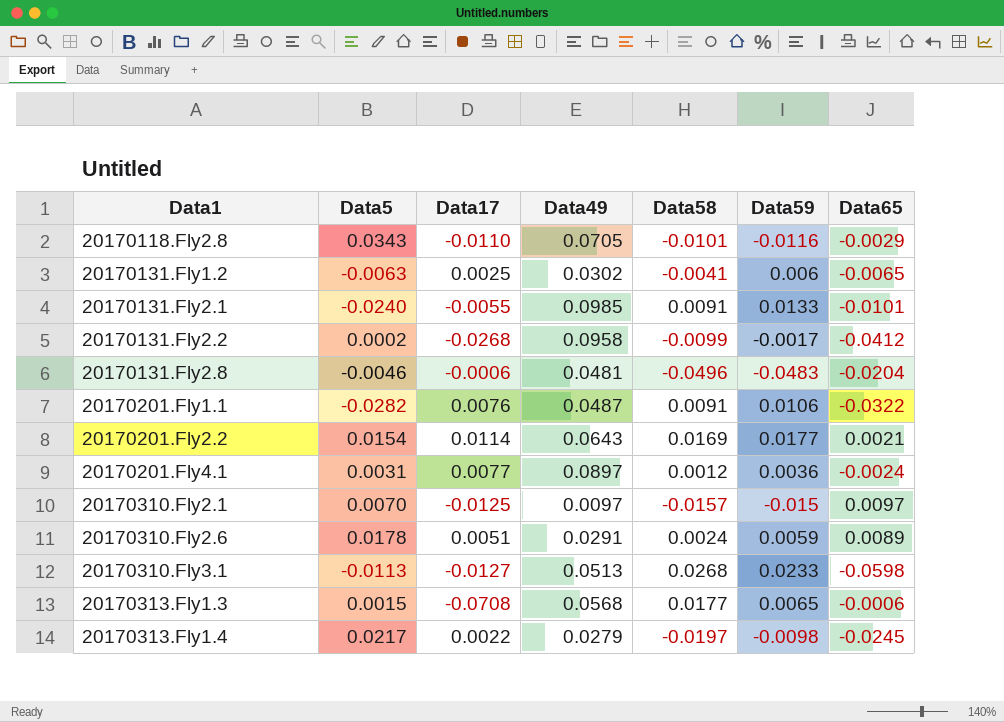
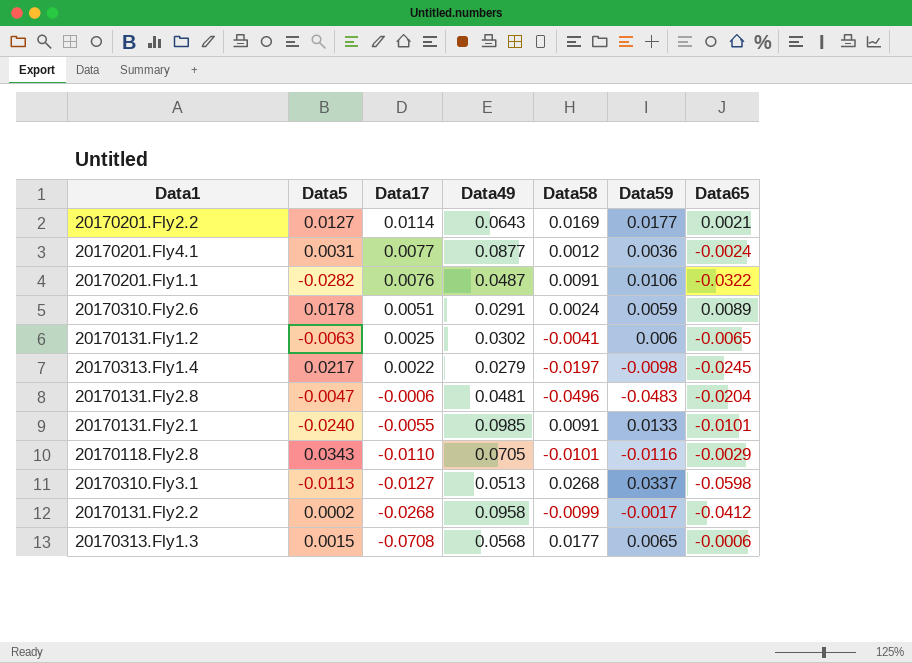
row order: Data1 ascending -> Data17 descending
row 20170310.Fly2.1: 0.0070 | -0.0125 | 0.0097 | -0.0157 | -0.015 | 0.0097 -> none
20170201.Fly2.2 | Data5: 0.0154 -> 0.0127
20170201.Fly4.1 | Data49: 0.0897 -> 0.0877
20170131.Fly2.8 | Data5: -0.0046 -> -0.0047
20170310.Fly3.1 | Data59: 0.0233 -> 0.0337

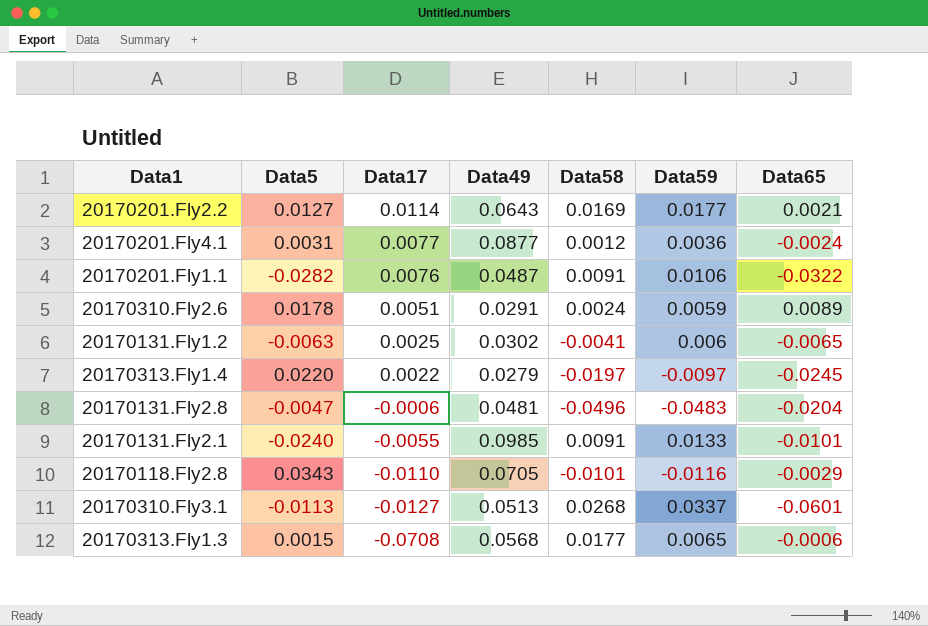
row 20170131.Fly2.2: 0.0002 | -0.0268 | 0.0958 | -0.0099 | -0.0017 | -0.0412 -> none
20170313.Fly1.4 | Data5: 0.0217 -> 0.0220
20170313.Fly1.4 | Data59: -0.0098 -> -0.0097
20170310.Fly3.1 | Data65: -0.0598 -> -0.0601

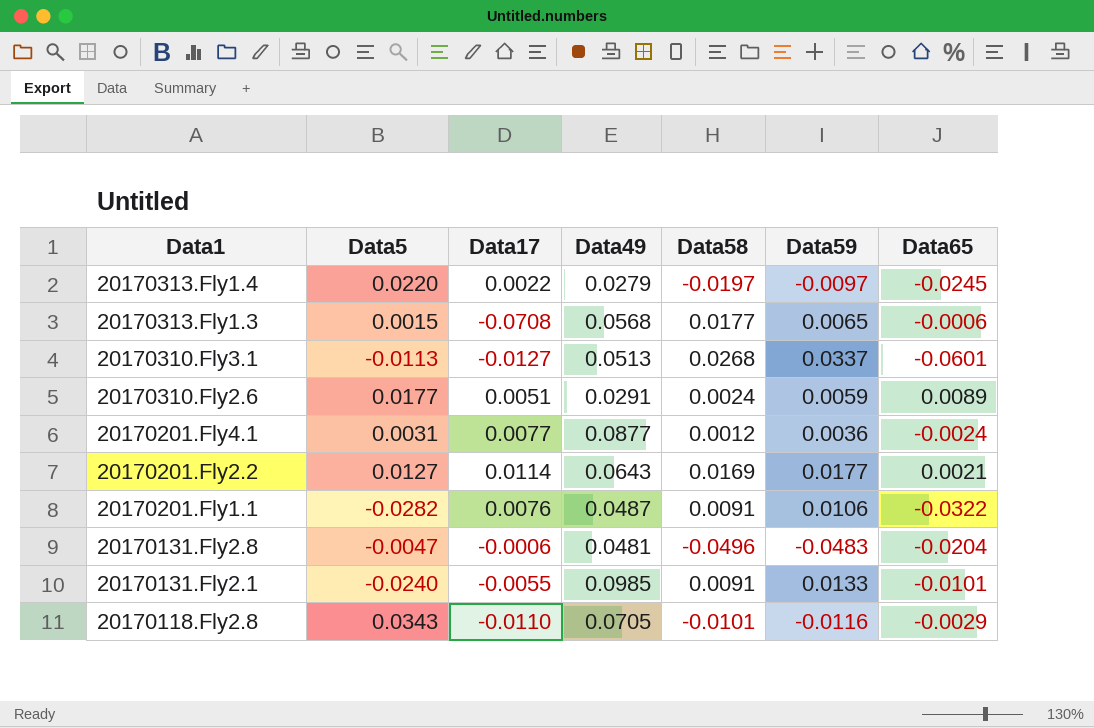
row order: Data17 descending -> Data1 descending
row 20170131.Fly1.2: -0.0063 | 0.0025 | 0.0302 | -0.0041 | 0.006 | -0.0065 -> none
20170310.Fly2.6 | Data5: 0.0178 -> 0.0177

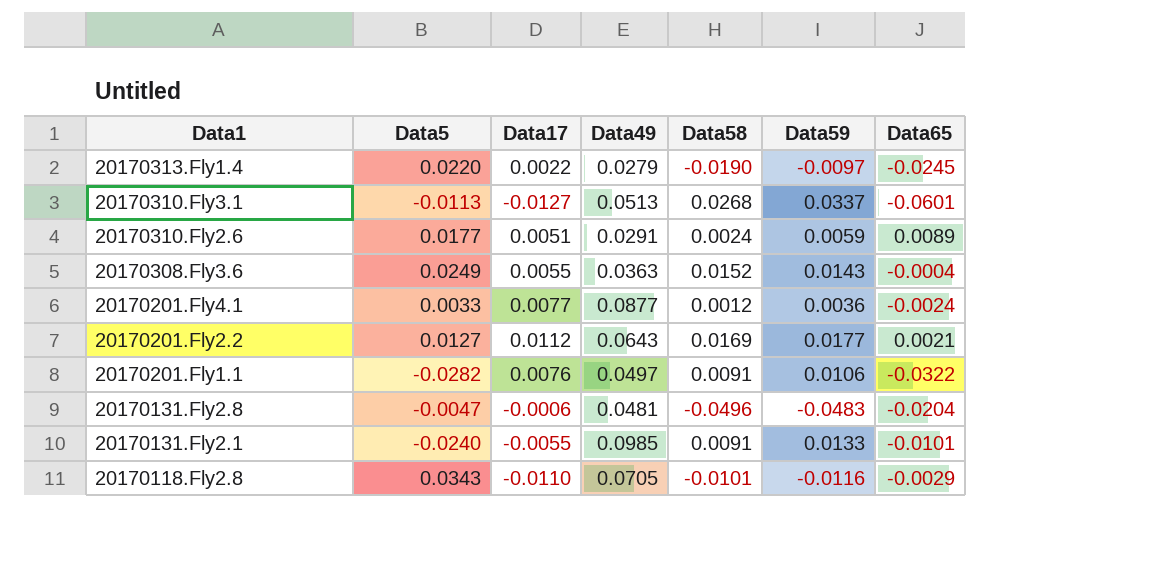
row 20170313.Fly1.3: 0.0015 | -0.0708 | 0.0568 | 0.0177 | 0.0065 | -0.0006 -> none
20170313.Fly1.4 | Data58: -0.0197 -> -0.0190
row 20170308.Fly3.6: none -> 0.0249 | 0.0055 | 0.0363 | 0.0152 | 0.0143 | -0.0004
20170201.Fly4.1 | Data5: 0.0031 -> 0.0033
20170201.Fly2.2 | Data17: 0.0114 -> 0.0112
20170201.Fly1.1 | Data49: 0.0487 -> 0.0497

